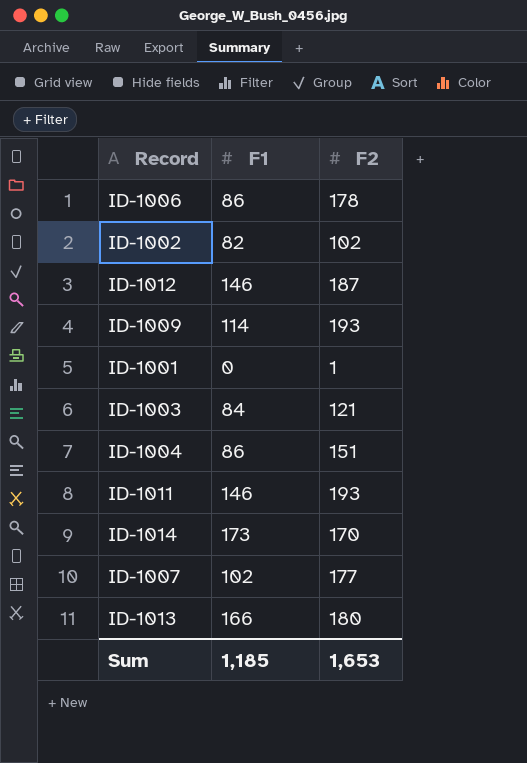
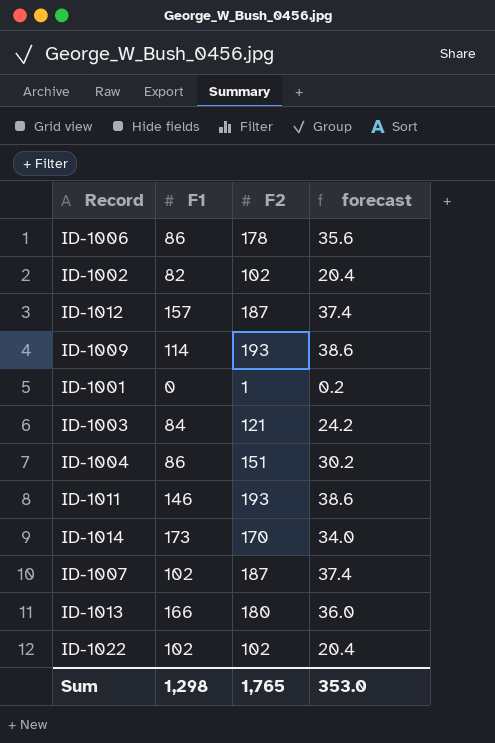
column forecast | formula: none -> [F2] * 0.2
ID-1012 | F1: 146 -> 157
ID-1007 | F2: 177 -> 187
row ID-1022: none -> 102 | 102 | 20.4
Sum | F1: 1,185 -> 1,298
Sum | F2: 1,653 -> 1,765

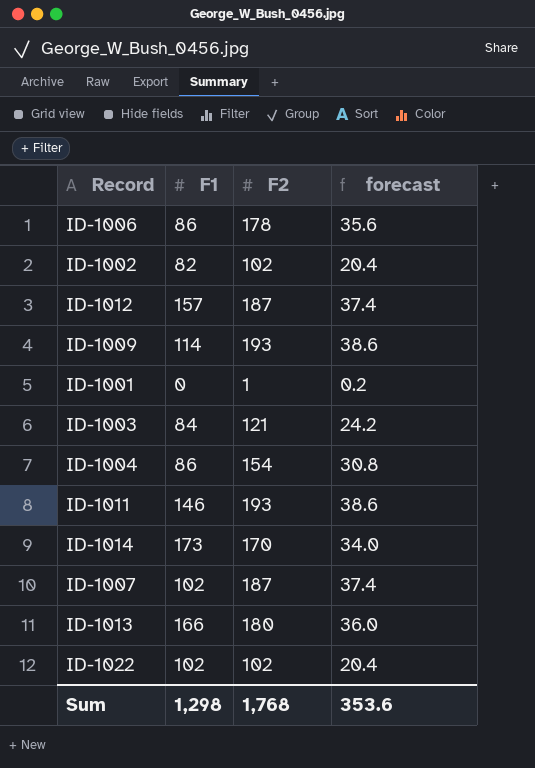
ID-1004 | F2: 151 -> 154
ID-1004 | forecast: 30.2 -> 30.8
Sum | F2: 1,765 -> 1,768
Sum | forecast: 353.0 -> 353.6

